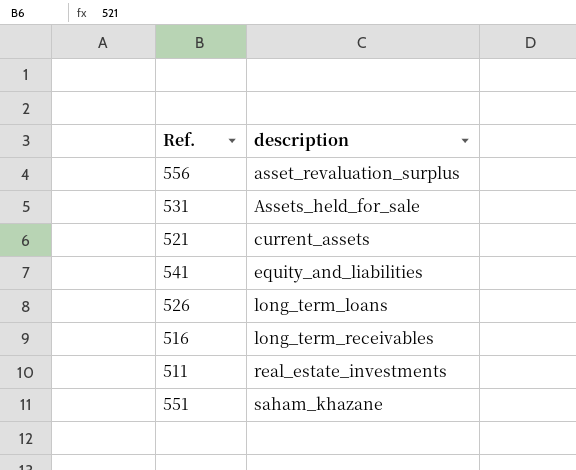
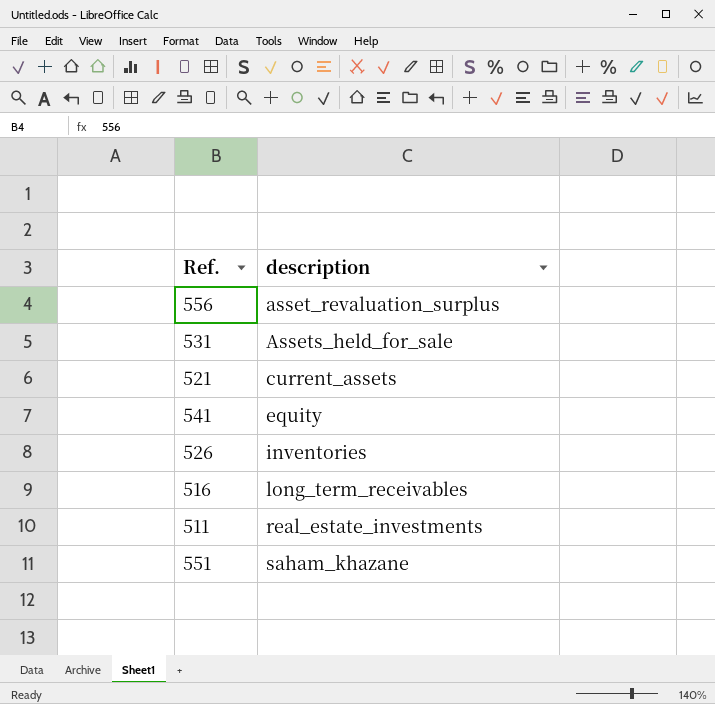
541 | description: equity_and_liabilities -> equity
526 | description: long_term_loans -> inventories

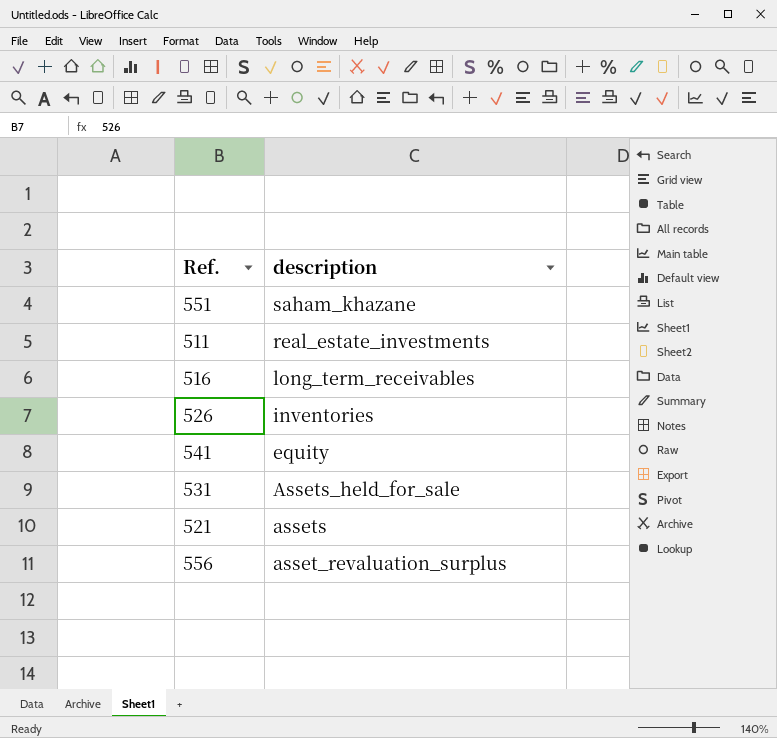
row order: description ascending -> description descending
521 | description: current_assets -> assets

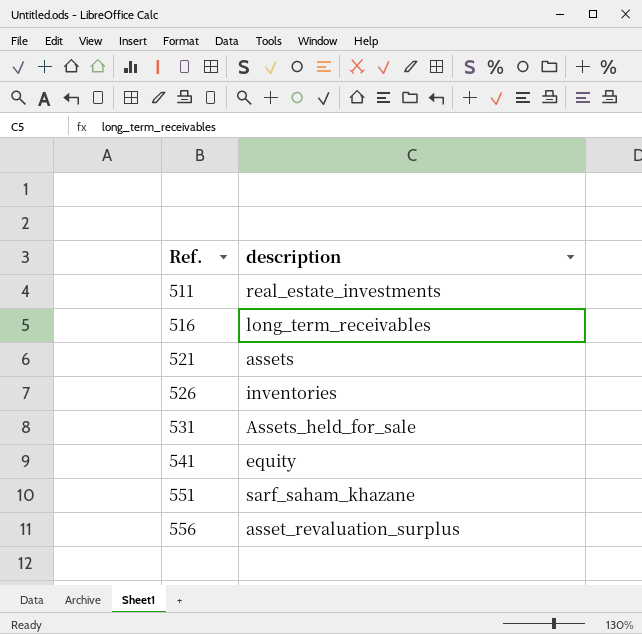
row order: description descending -> Ref. ascending
551 | description: saham_khazane -> sarf_saham_khazane

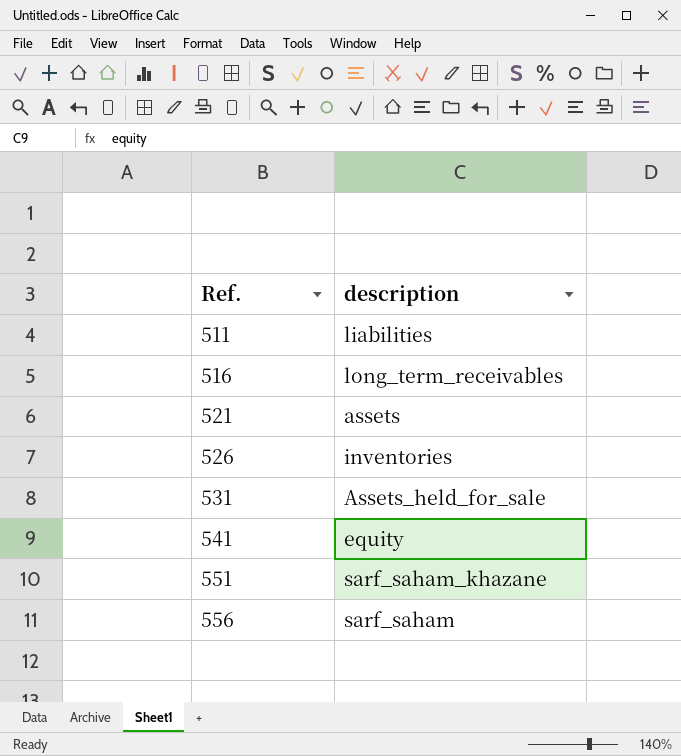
511 | description: real_estate_investments -> liabilities
556 | description: asset_revaluation_surplus -> sarf_saham

